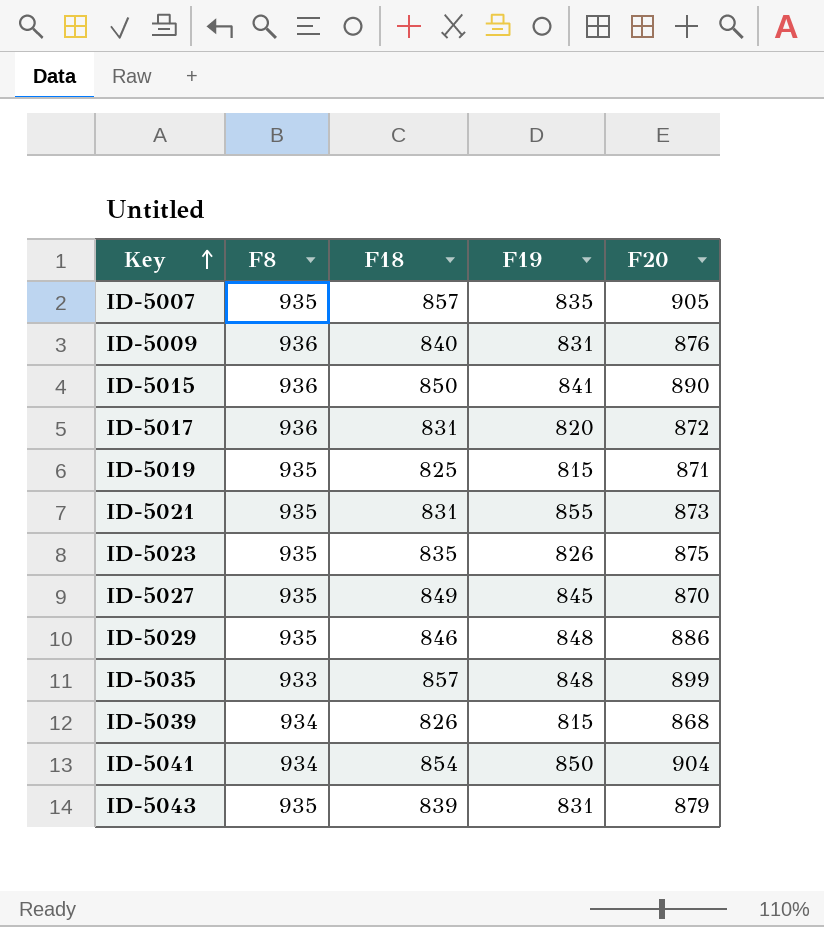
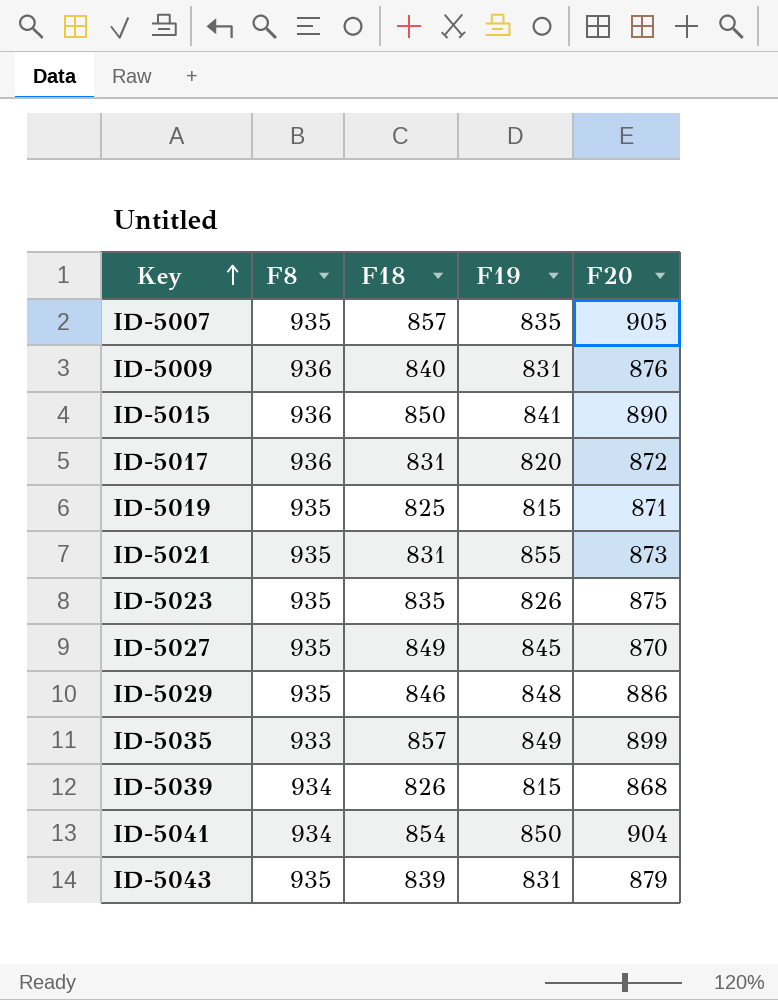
ID-5035 | F19: 848 -> 849

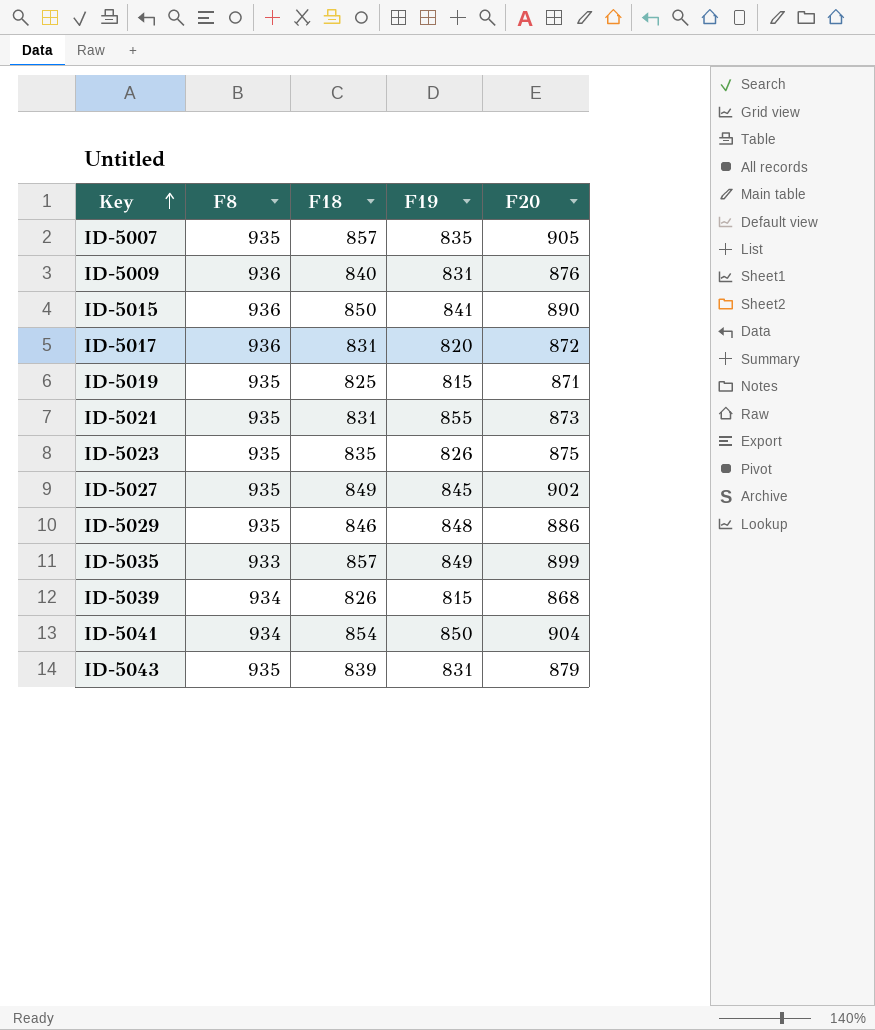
ID-5027 | F20: 870 -> 902

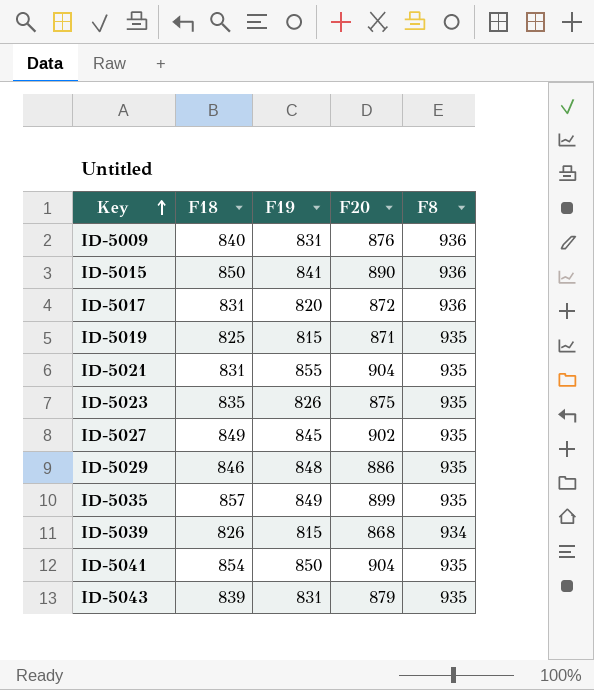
column F8 | position: 2 -> 5
row ID-5007: 935 | 857 | 835 | 905 -> none
ID-5021 | F20: 873 -> 904
ID-5035 | F8: 933 -> 935
ID-5041 | F8: 934 -> 935

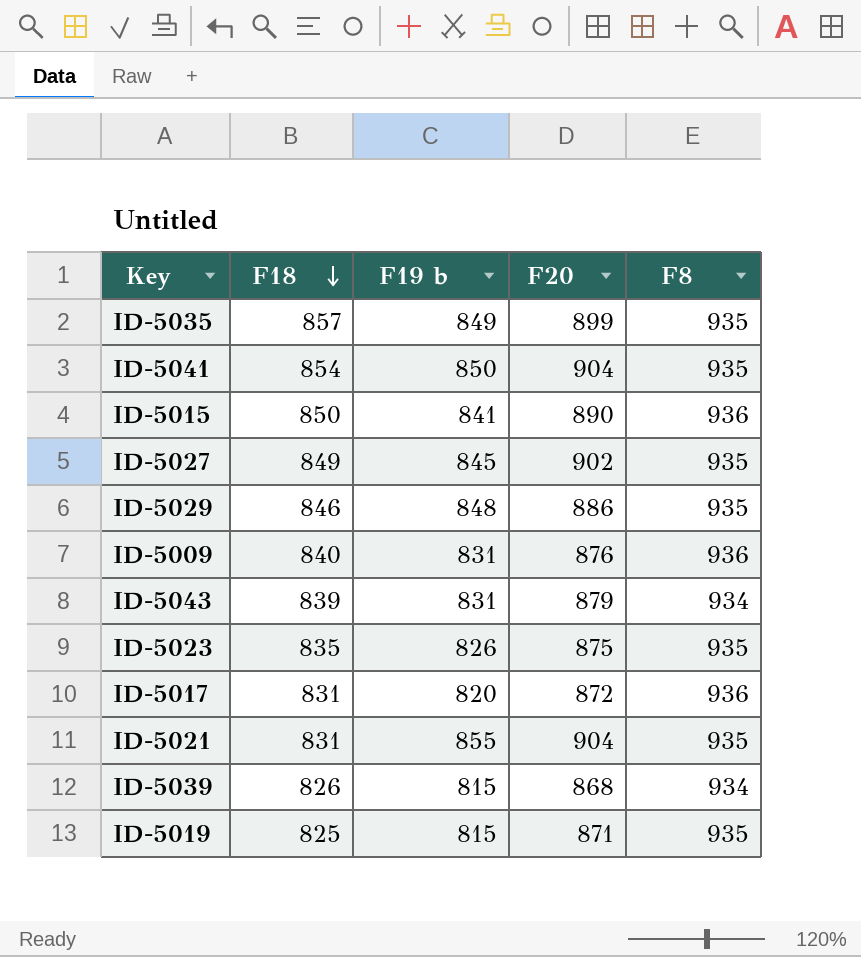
row order: Key ascending -> F18 descending
column name: F19 -> F19 b
ID-5043 | F8: 935 -> 934

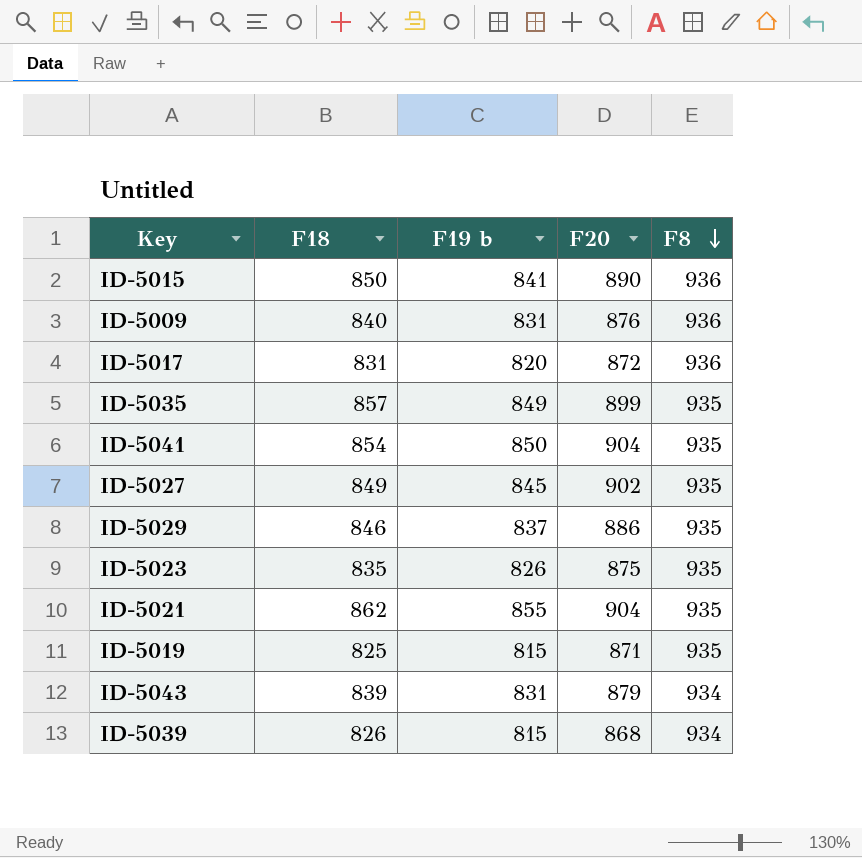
row order: F18 descending -> F8 descending
ID-5029 | F19 b: 848 -> 837
ID-5021 | F18: 831 -> 862

